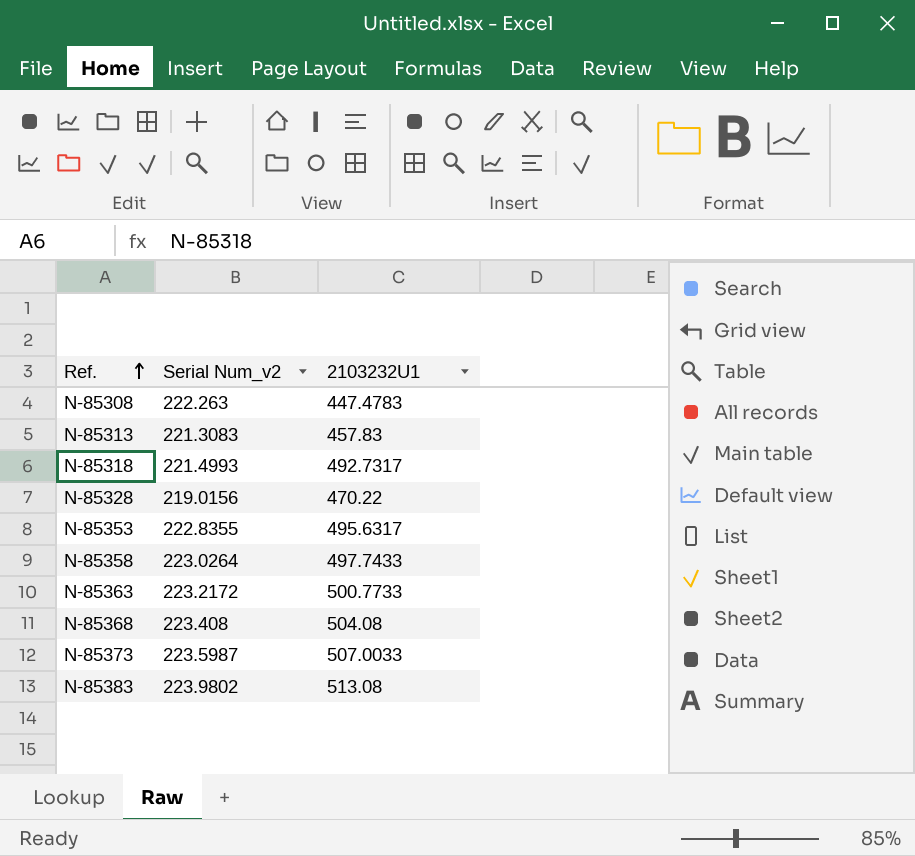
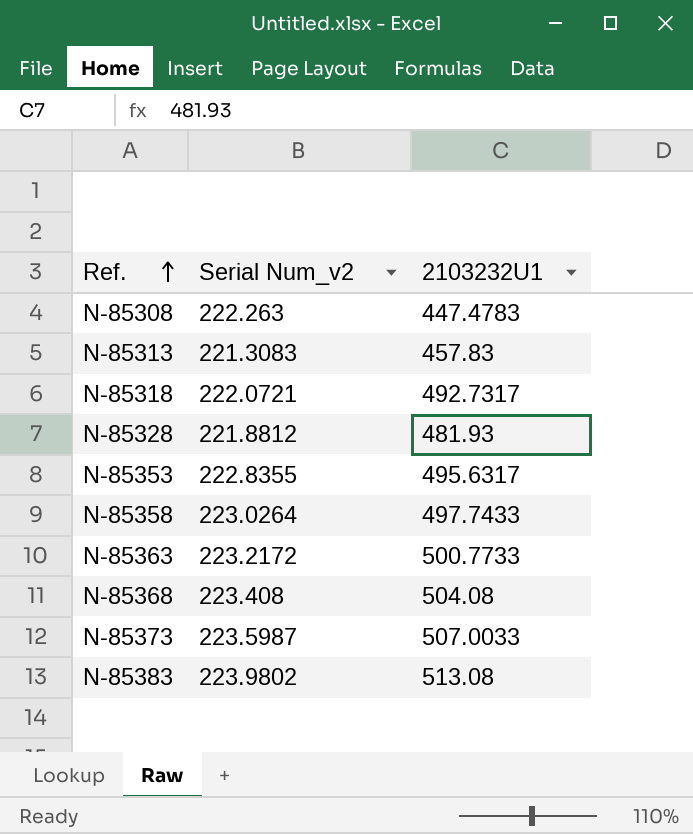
N-85318 | Serial Num_v2: 221.4993 -> 222.0721
N-85328 | Serial Num_v2: 219.0156 -> 221.8812
N-85328 | 2103232U1: 470.22 -> 481.93

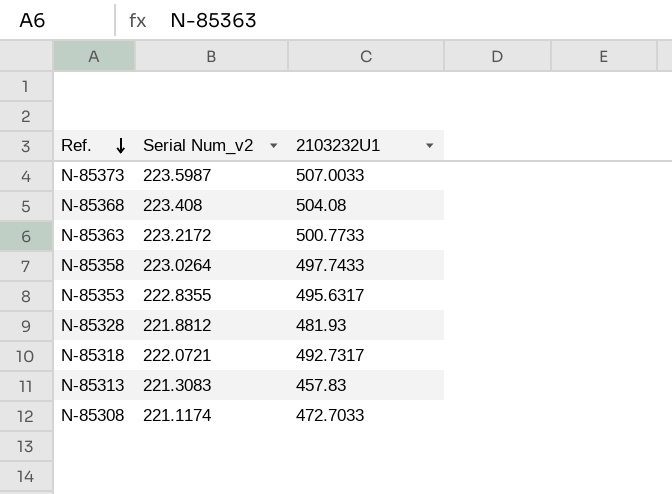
row order: Ref. ascending -> Ref. descending
row N-85383: 223.9802 | 513.08 -> none
N-85308 | Serial Num_v2: 222.263 -> 221.1174
N-85308 | 2103232U1: 447.4783 -> 472.7033

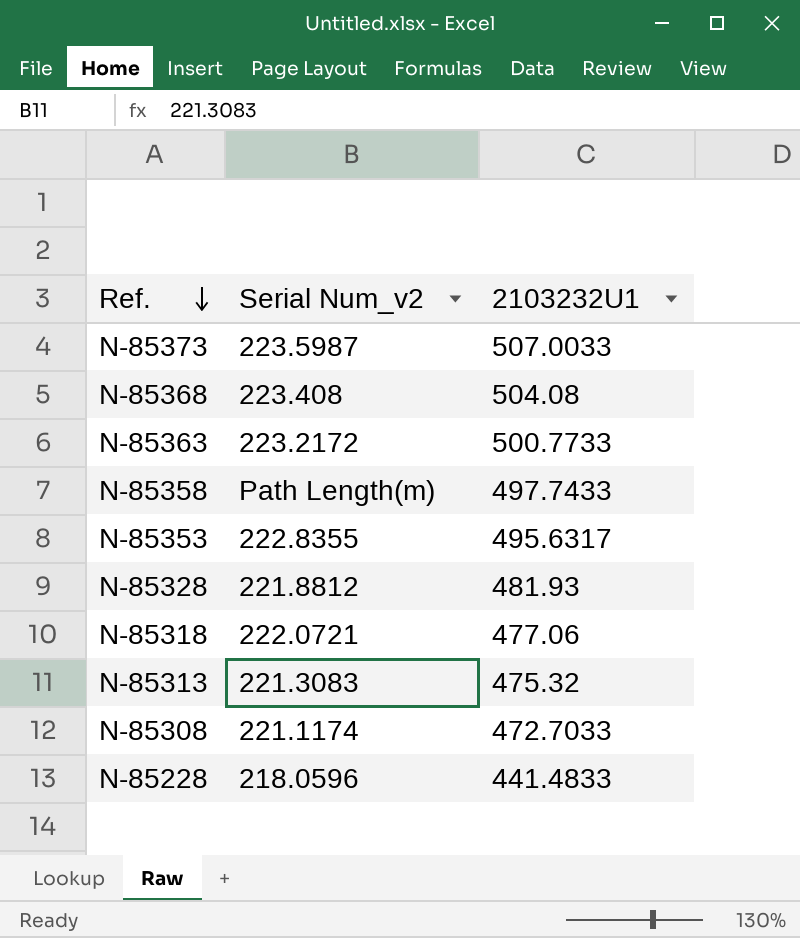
N-85358 | Serial Num_v2: 223.0264 -> Path Length(m)
N-85318 | 2103232U1: 492.7317 -> 477.06
N-85313 | 2103232U1: 457.83 -> 475.32
row N-85228: none -> 218.0596 | 441.4833

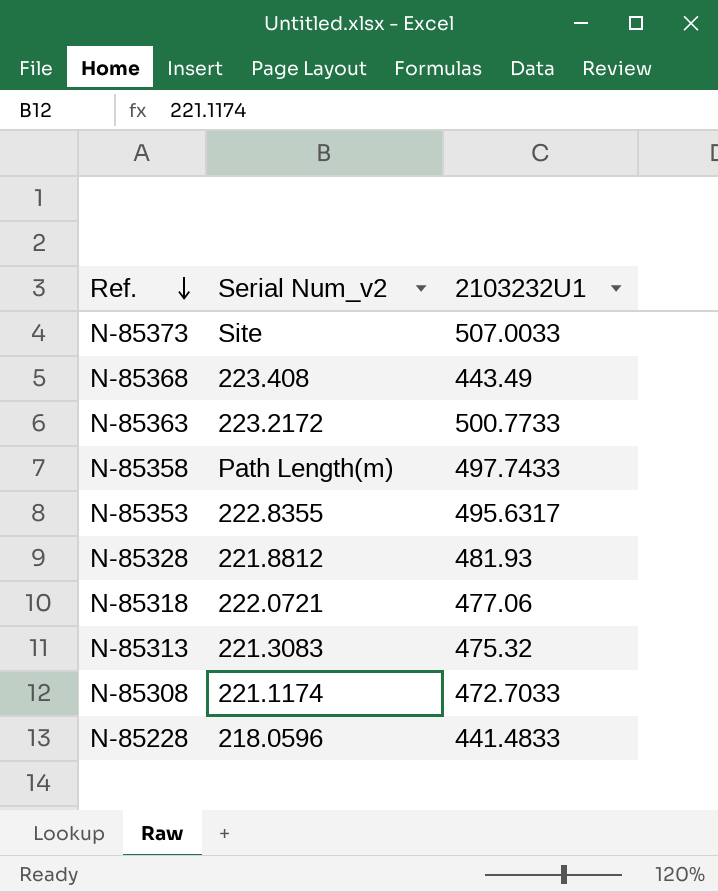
N-85373 | Serial Num_v2: 223.5987 -> Site
N-85368 | 2103232U1: 504.08 -> 443.49

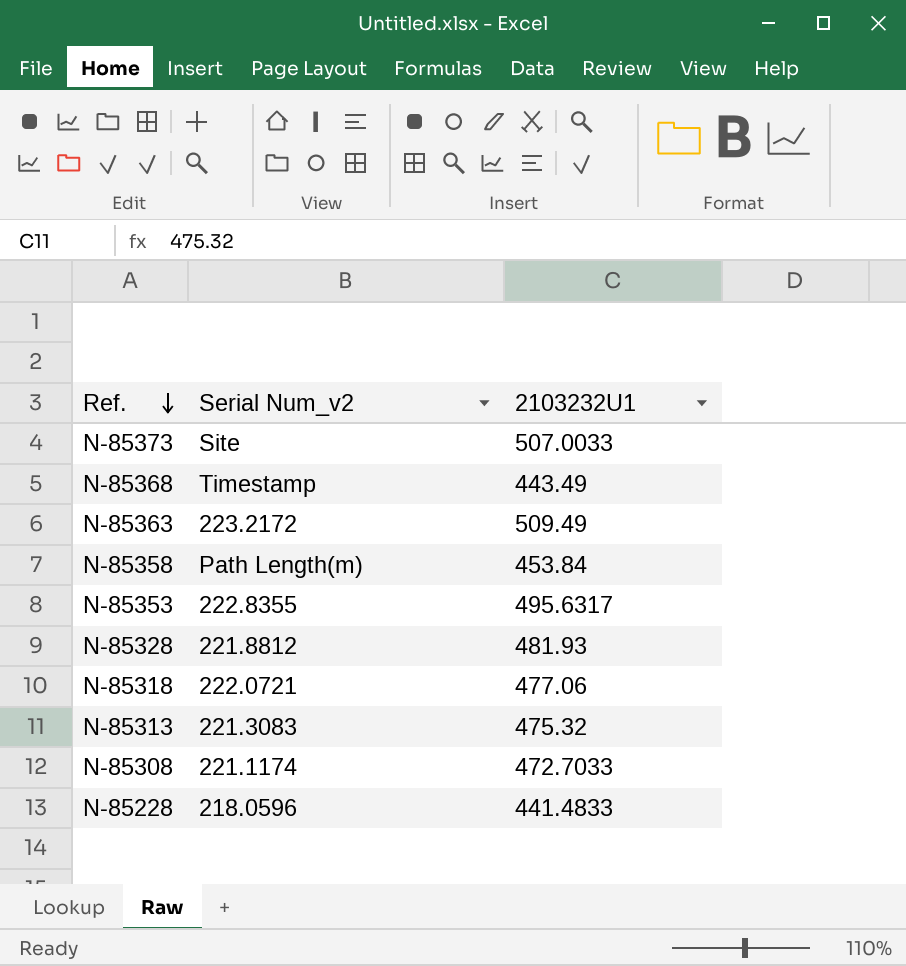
N-85368 | Serial Num_v2: 223.408 -> Timestamp
N-85363 | 2103232U1: 500.7733 -> 509.49
N-85358 | 2103232U1: 497.7433 -> 453.84

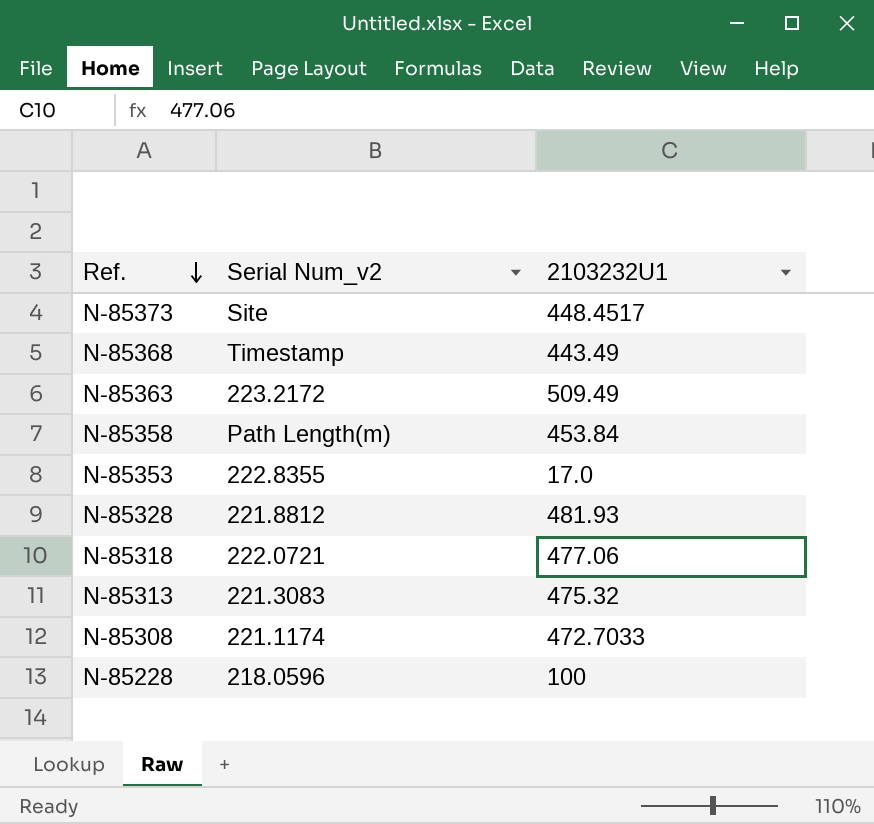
N-85373 | 2103232U1: 507.0033 -> 448.4517
N-85353 | 2103232U1: 495.6317 -> 17.0
N-85228 | 2103232U1: 441.4833 -> 100

